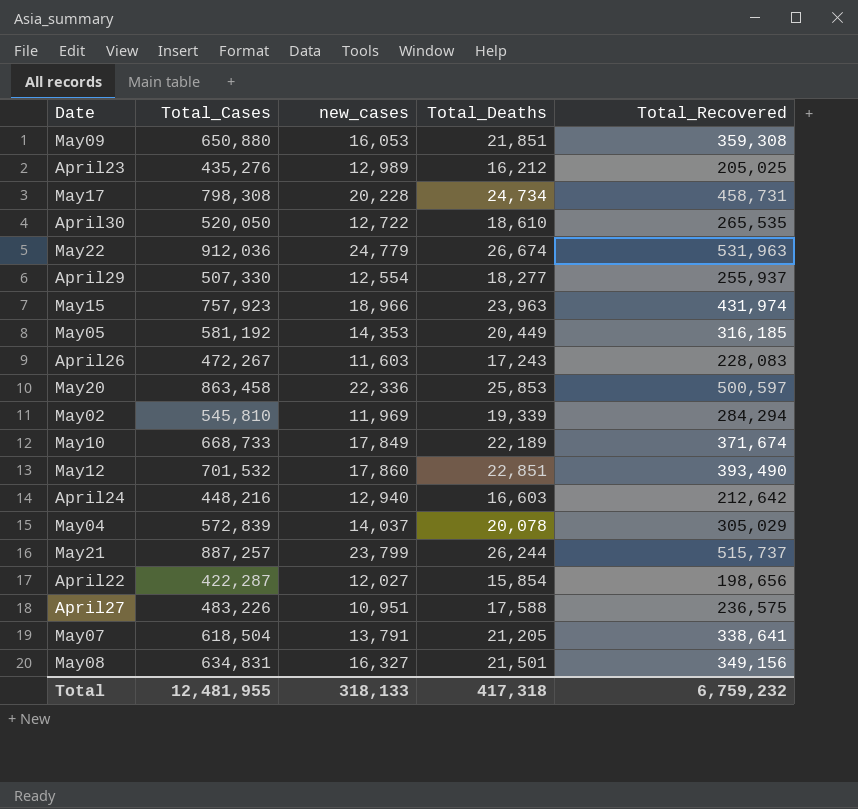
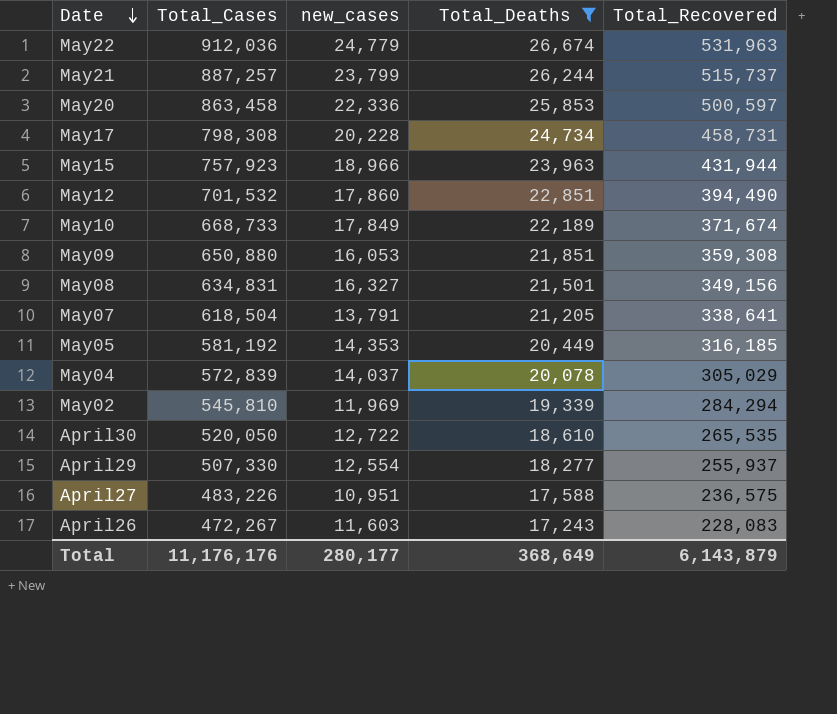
filter: none -> Total_Deaths >= 17,243
row order: none -> Date descending
May15 | Total_Recovered: 431,974 -> 431,944
May12 | Total_Recovered: 393,490 -> 394,490
Total | Total_Cases: 12,481,955 -> 11,176,176
Total | new_cases: 318,133 -> 280,177
Total | Total_Deaths: 417,318 -> 368,649
Total | Total_Recovered: 6,759,232 -> 6,143,879

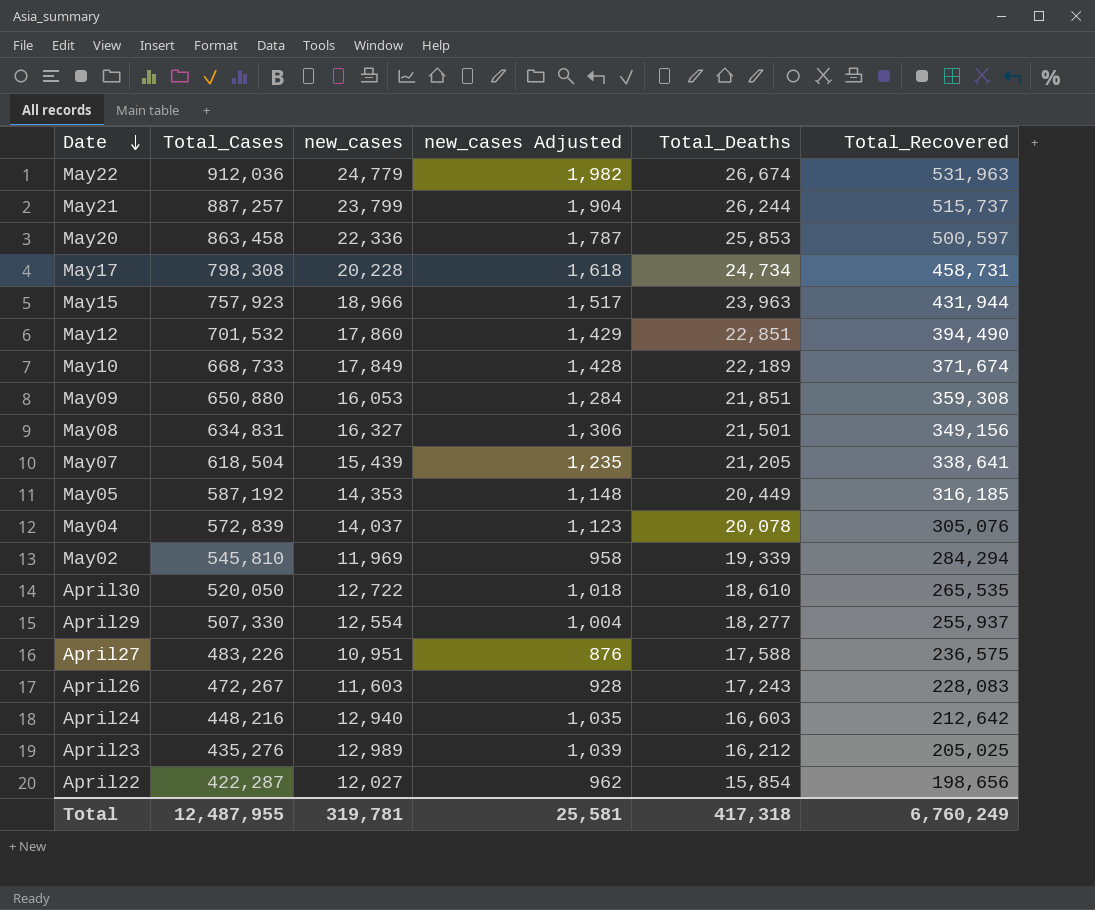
filter: Total_Deaths >= 17,243 -> none
column new_cases Adjusted | formula: none -> [new_cases] * 0.08
May07 | new_cases: 13,791 -> 15,439
May05 | Total_Cases: 581,192 -> 587,192
May04 | Total_Recovered: 305,029 -> 305,076
Total | Total_Cases: 11,176,176 -> 12,487,955
Total | new_cases: 280,177 -> 319,781
Total | Total_Deaths: 368,649 -> 417,318
Total | Total_Recovered: 6,143,879 -> 6,760,249

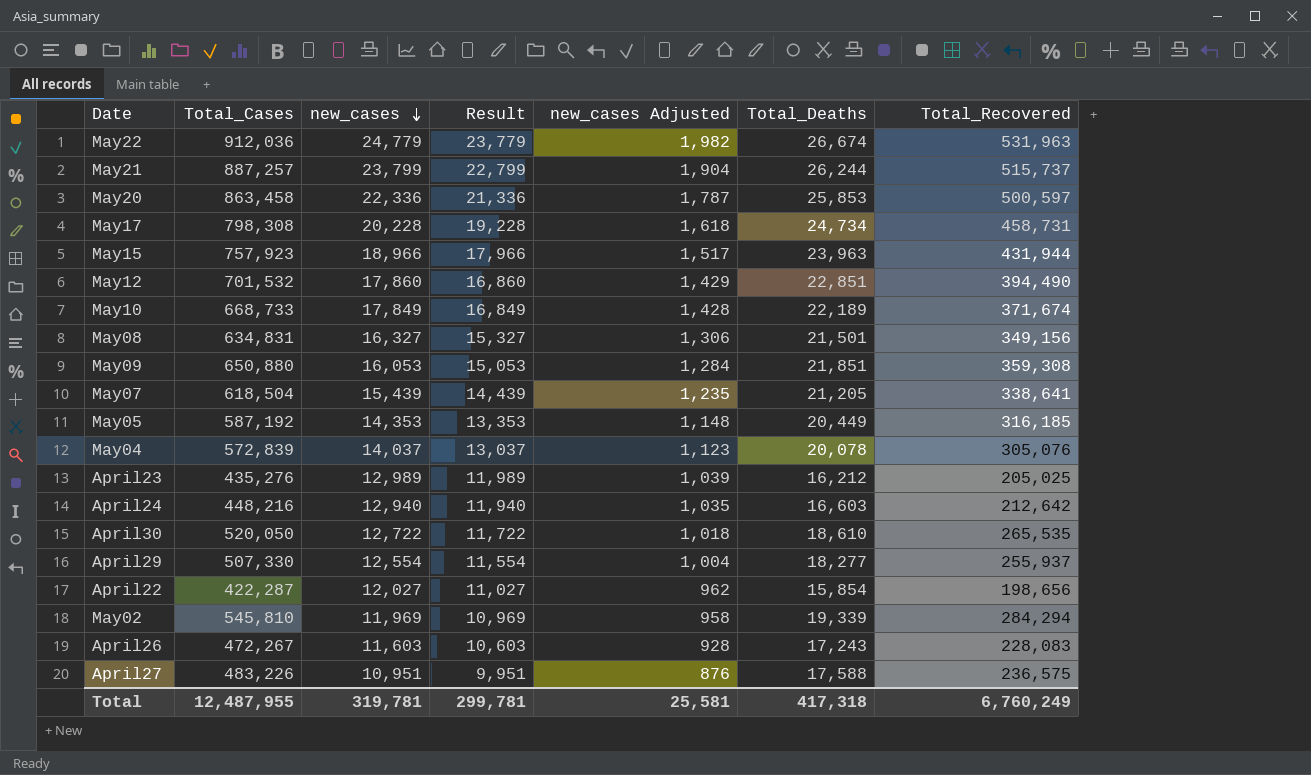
row order: Date descending -> new_cases descending
column Result | formula: none -> [new_cases] - 1000

